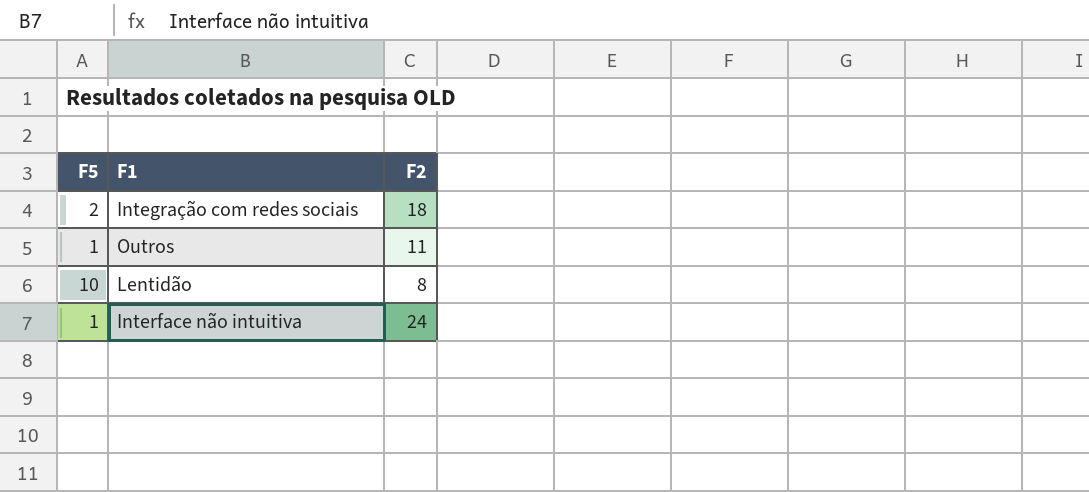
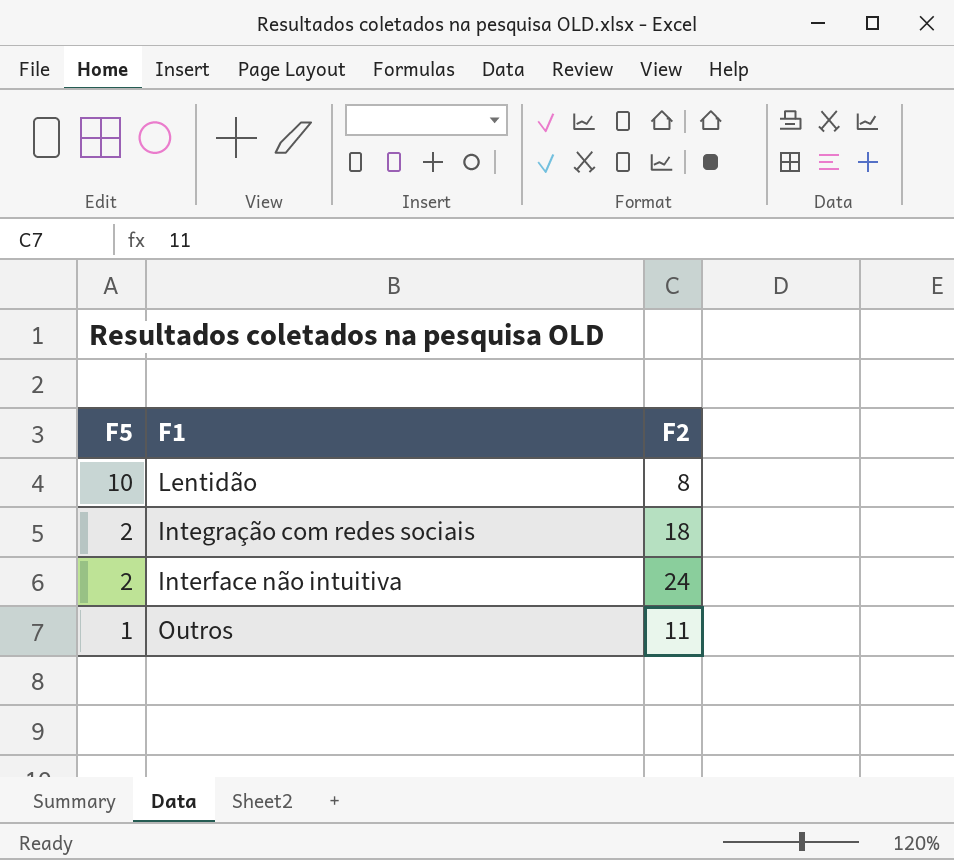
row order: none -> F5 descending
Interface não intuitiva | F5: 1 -> 2

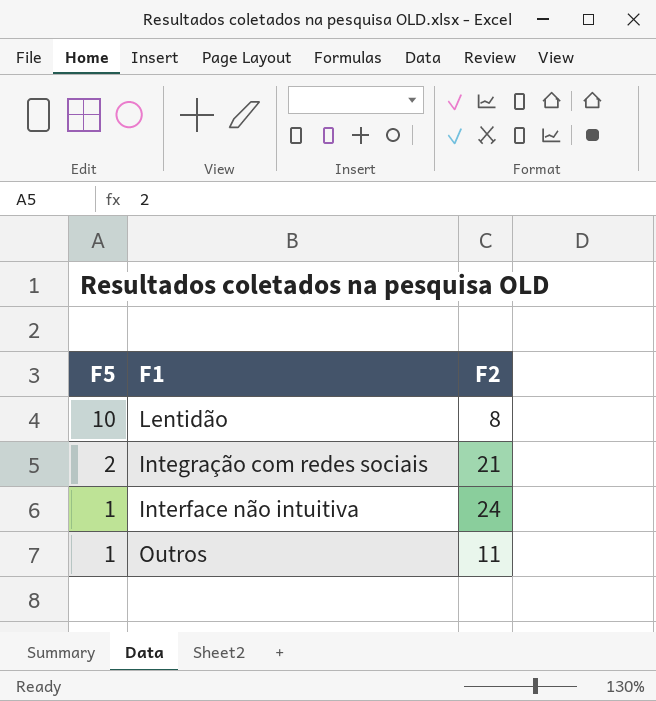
Integração com redes sociais | F2: 18 -> 21
Interface não intuitiva | F5: 2 -> 1

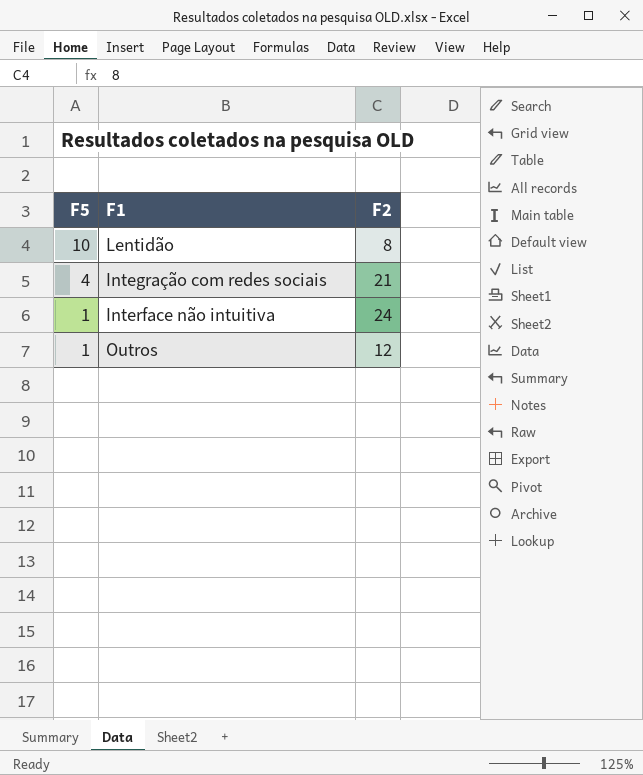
Integração com redes sociais | F5: 2 -> 4
Outros | F2: 11 -> 12

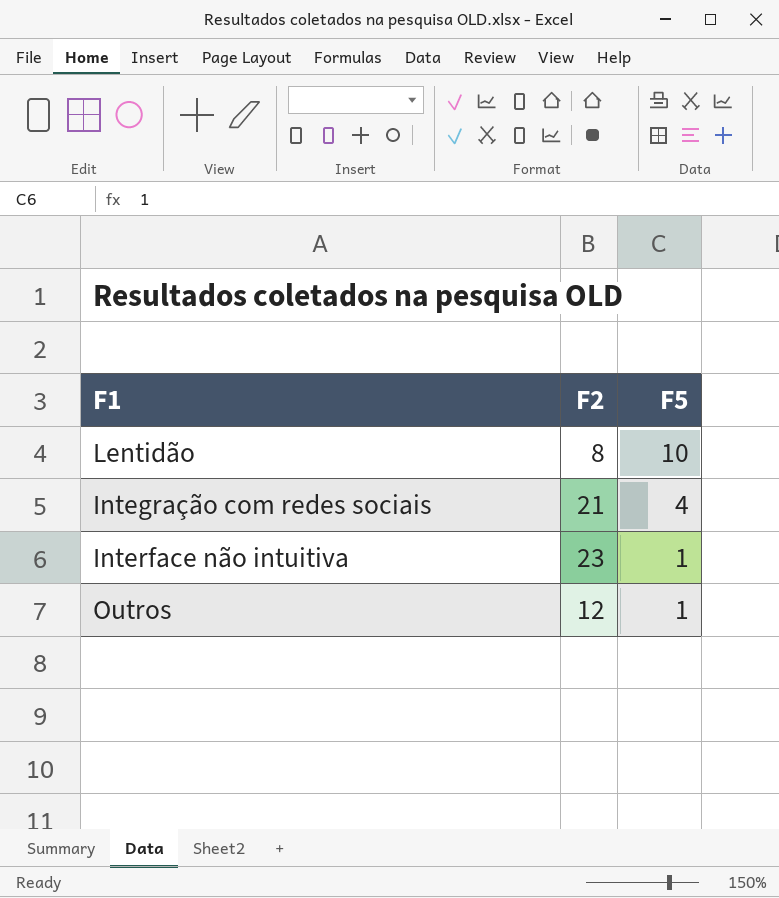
column F5 | position: 1 -> 3
Interface não intuitiva | F2: 24 -> 23

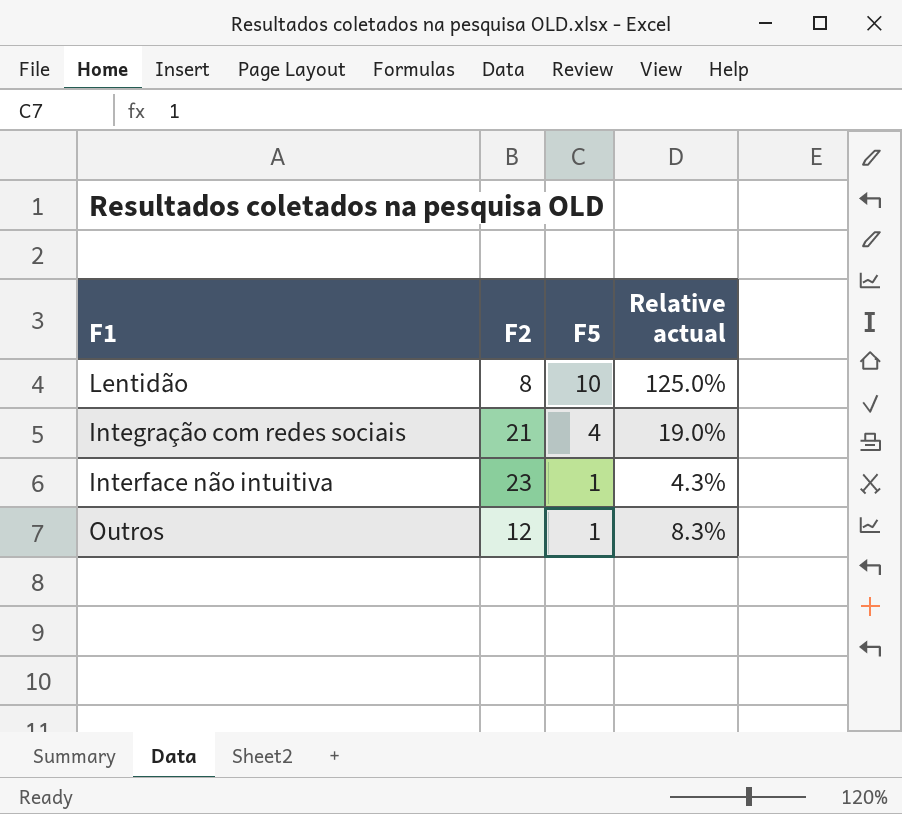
column Relative actual | formula: none -> [F5] / [F2]

